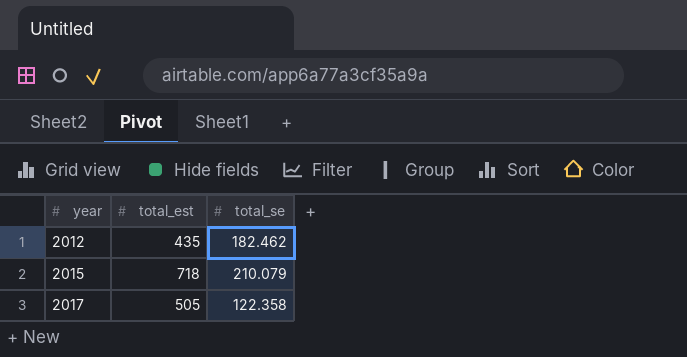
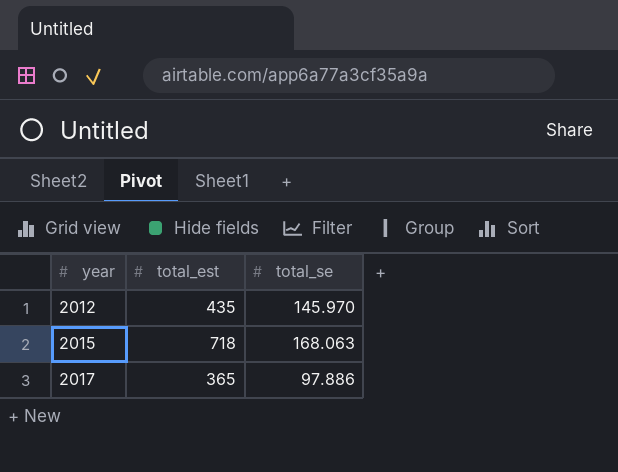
2012 | total_se: 182.462 -> 145.970
2015 | total_se: 210.079 -> 168.063
2017 | total_est: 505 -> 365
2017 | total_se: 122.358 -> 97.886

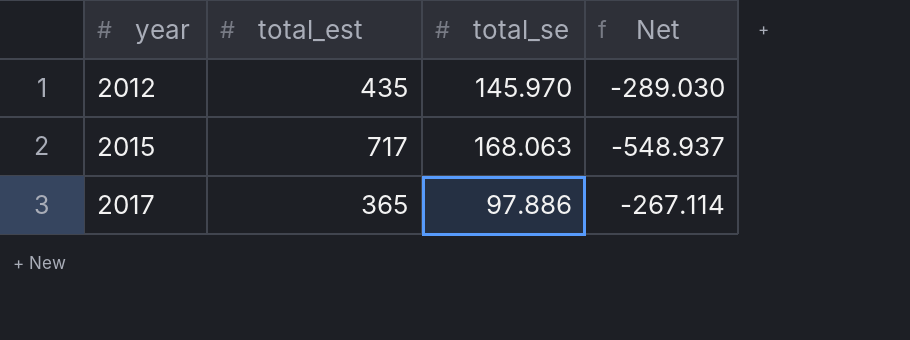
column Net | formula: none -> [total_se] - [total_est]
2015 | total_est: 718 -> 717

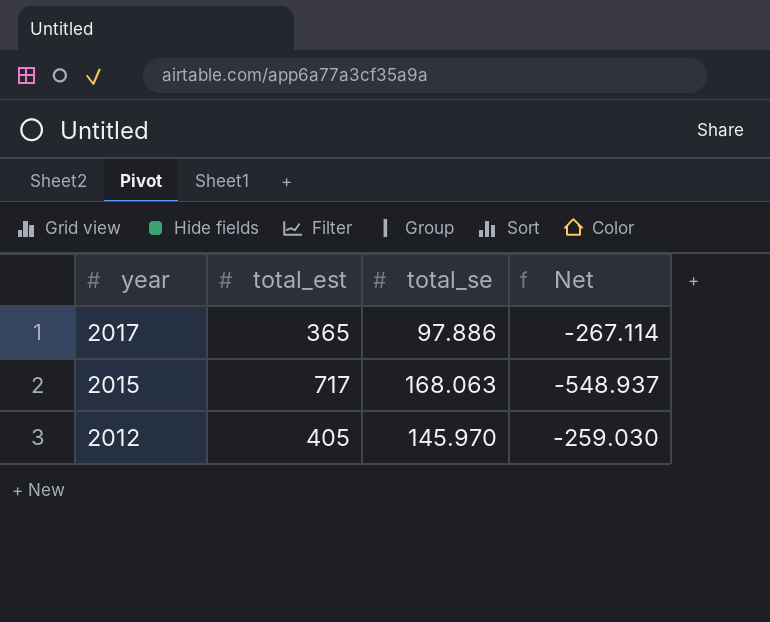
row order: year ascending -> year descending
2012 | total_est: 435 -> 405
2012 | Net: -289.030 -> -259.030

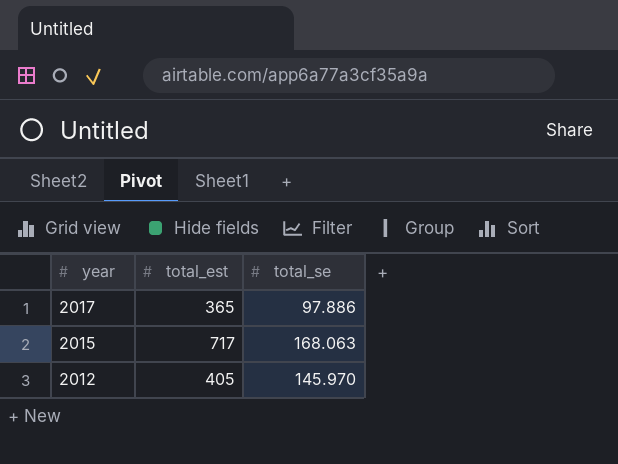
column Net | formula: [total_se] - [total_est] -> none

